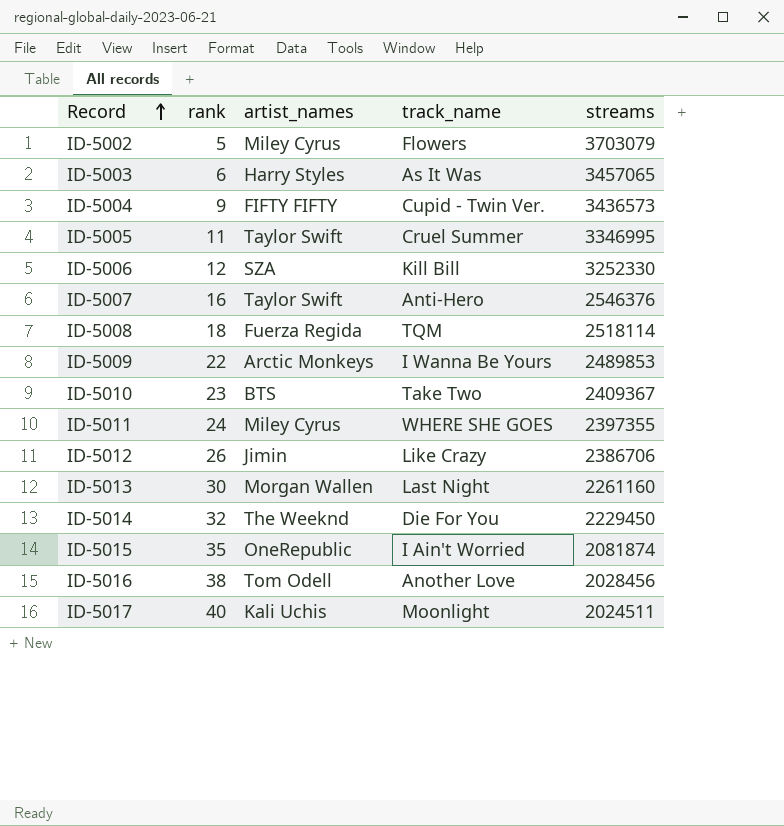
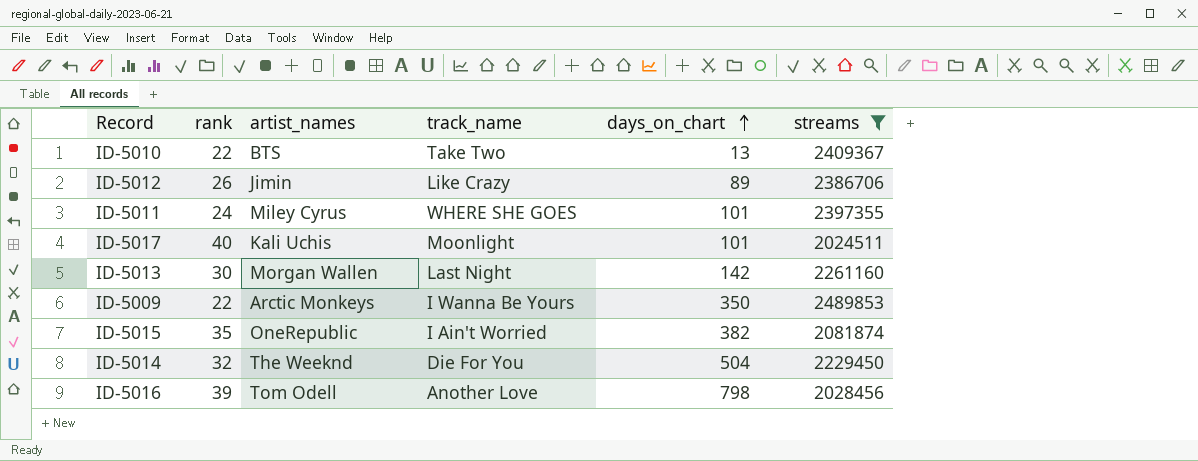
filter: none -> streams <= 2489853
row order: Record ascending -> days_on_chart ascending
column days_on_chart | position: none -> 5
ID-5010 | rank: 23 -> 22
ID-5016 | rank: 38 -> 39

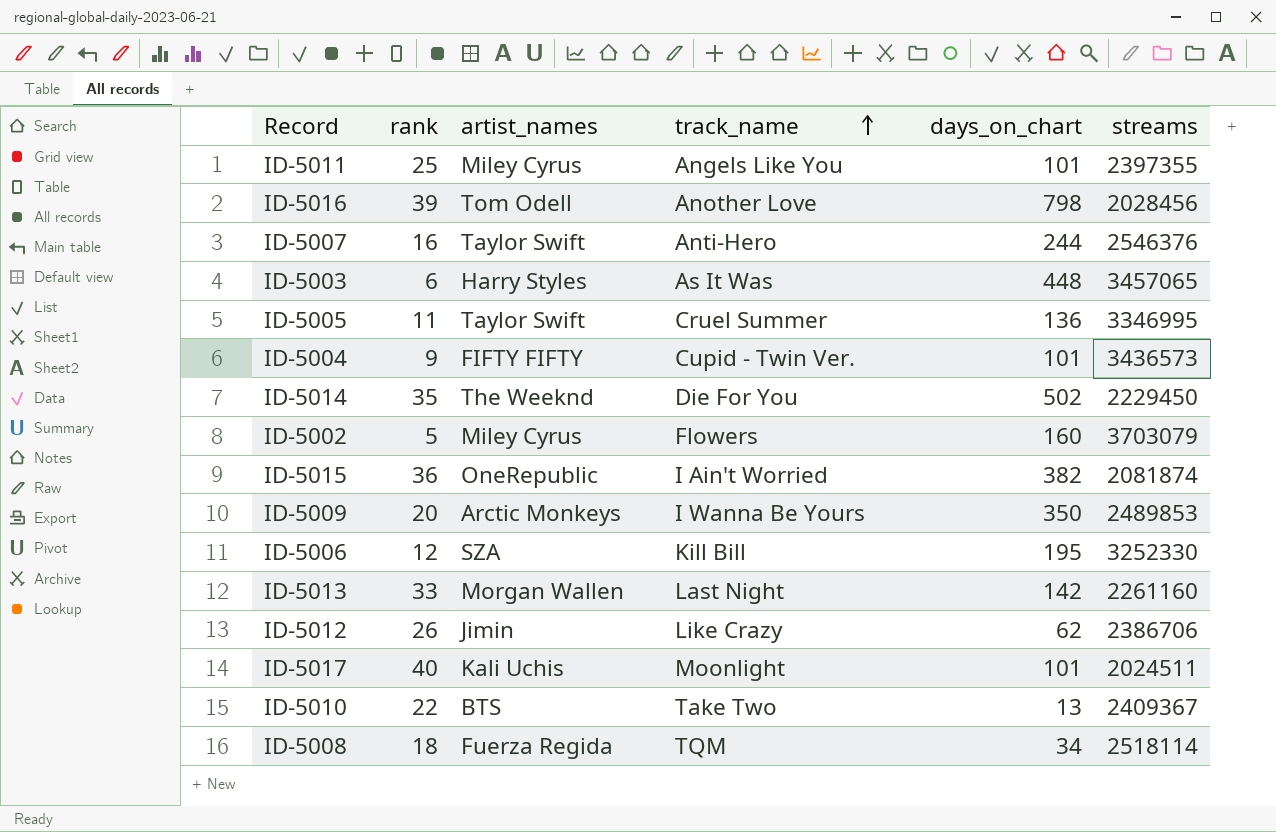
filter: streams <= 2489853 -> none
row order: days_on_chart ascending -> track_name ascending
ID-5011 | rank: 24 -> 25
ID-5011 | track_name: WHERE SHE GOES -> Angels Like You
ID-5014 | rank: 32 -> 35
ID-5014 | days_on_chart: 504 -> 502
ID-5015 | rank: 35 -> 36
ID-5009 | rank: 22 -> 20
ID-5013 | rank: 30 -> 33
ID-5012 | days_on_chart: 89 -> 62

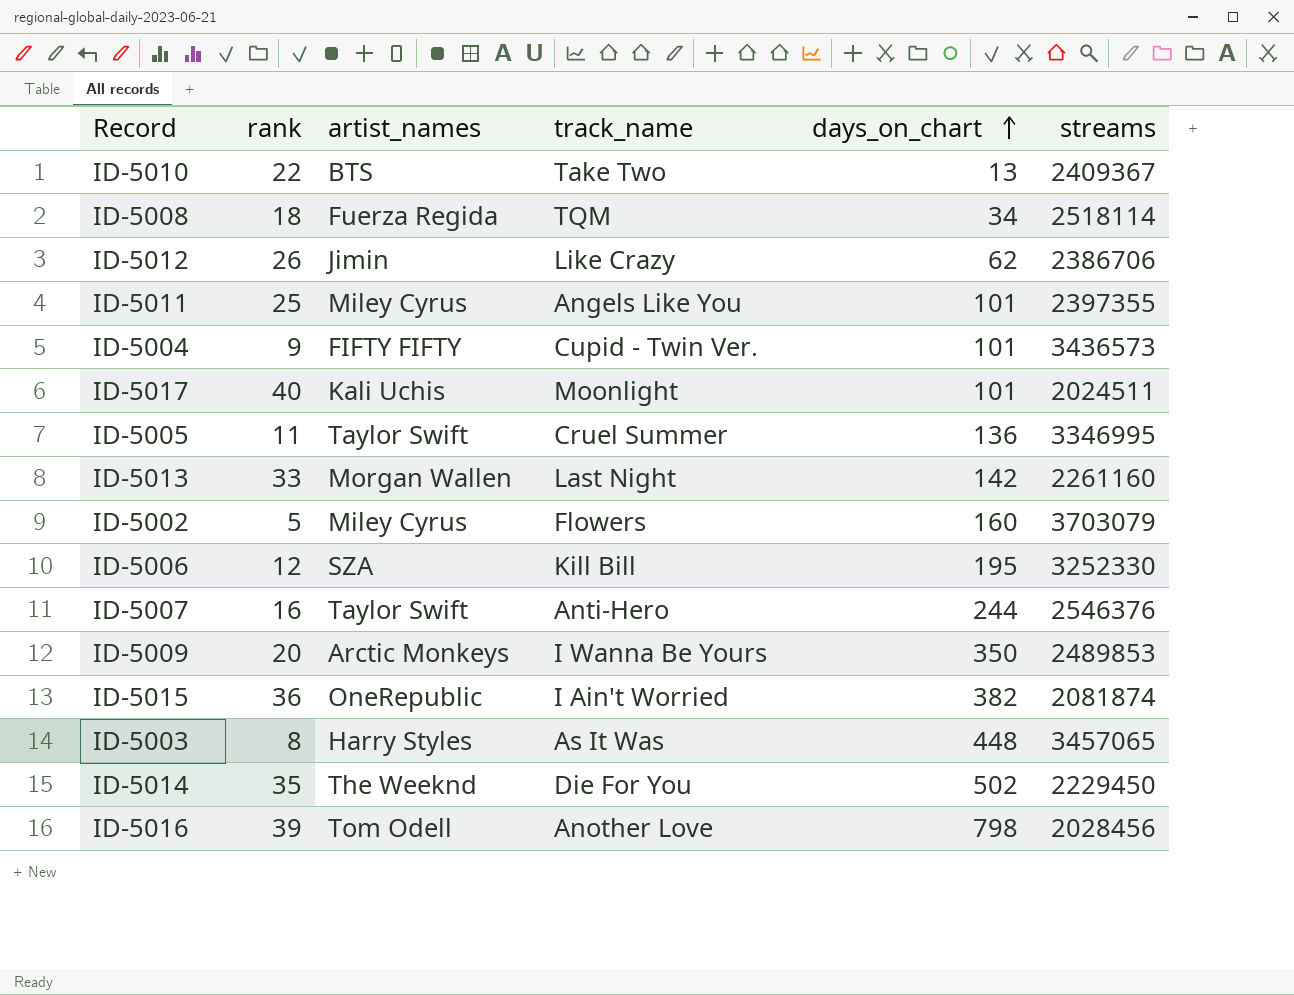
row order: track_name ascending -> days_on_chart ascending
ID-5003 | rank: 6 -> 8

